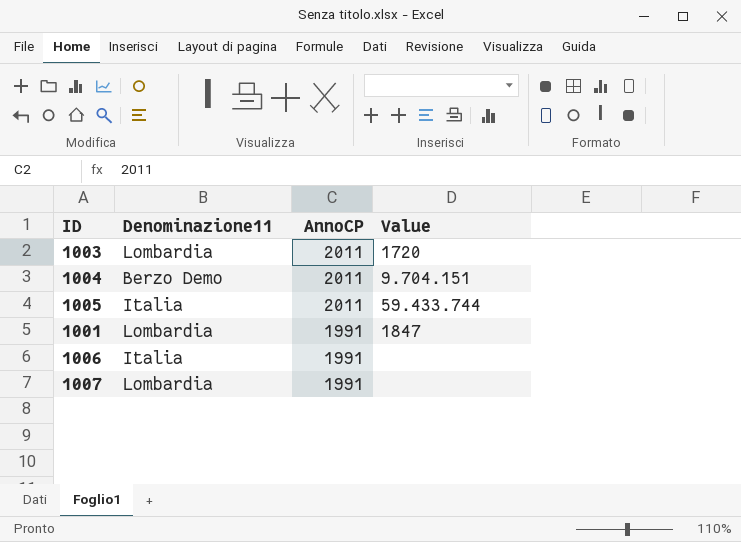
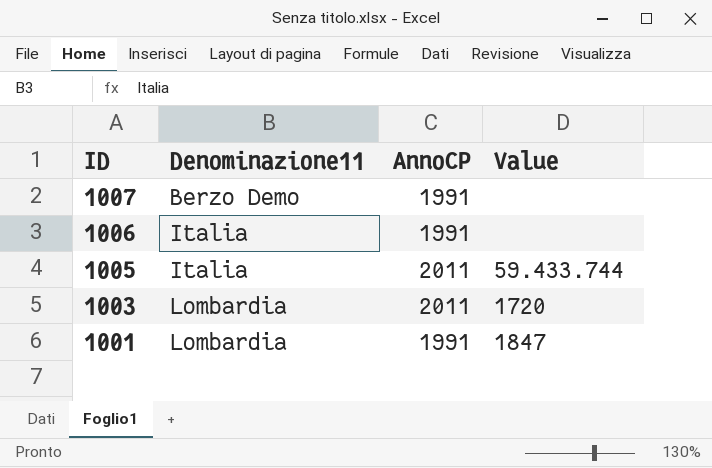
row order: AnnoCP descending -> ID descending
row 1004: Berzo Demo | 2011 | 9.704.151 -> none
1007 | Denominazione11: Lombardia -> Berzo Demo

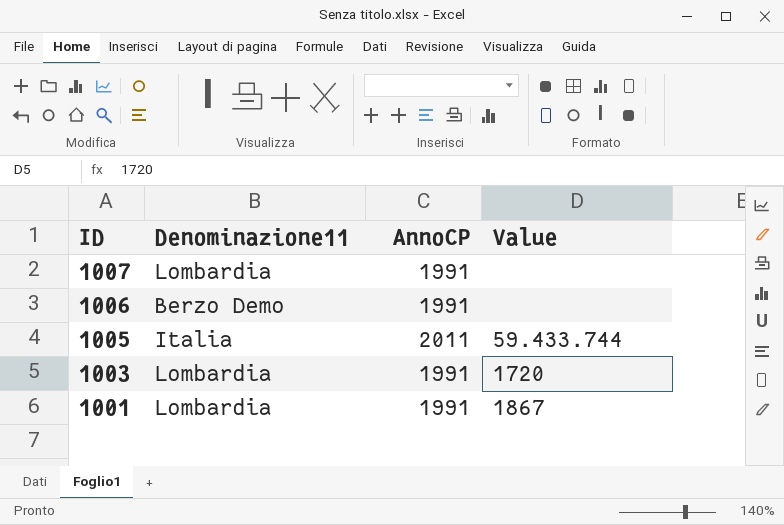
1007 | Denominazione11: Berzo Demo -> Lombardia
1006 | Denominazione11: Italia -> Berzo Demo
1003 | AnnoCP: 2011 -> 1991
1001 | Value: 1847 -> 1867

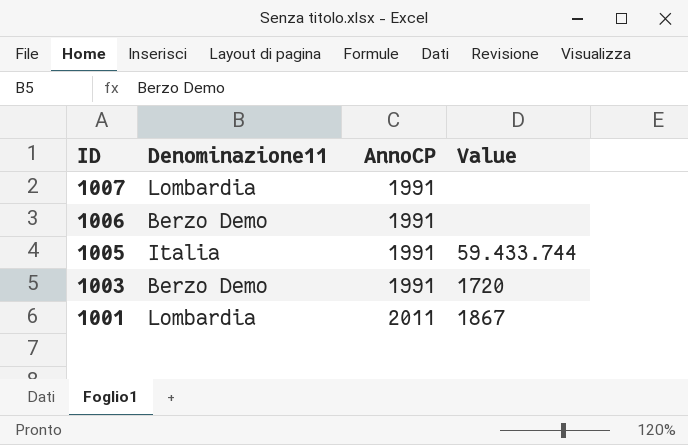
1005 | AnnoCP: 2011 -> 1991
1003 | Denominazione11: Lombardia -> Berzo Demo
1001 | AnnoCP: 1991 -> 2011

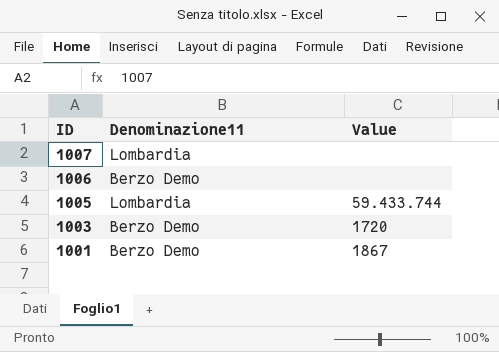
column AnnoCP | position: 3 -> none
1005 | Denominazione11: Italia -> Lombardia
1001 | Denominazione11: Lombardia -> Berzo Demo

